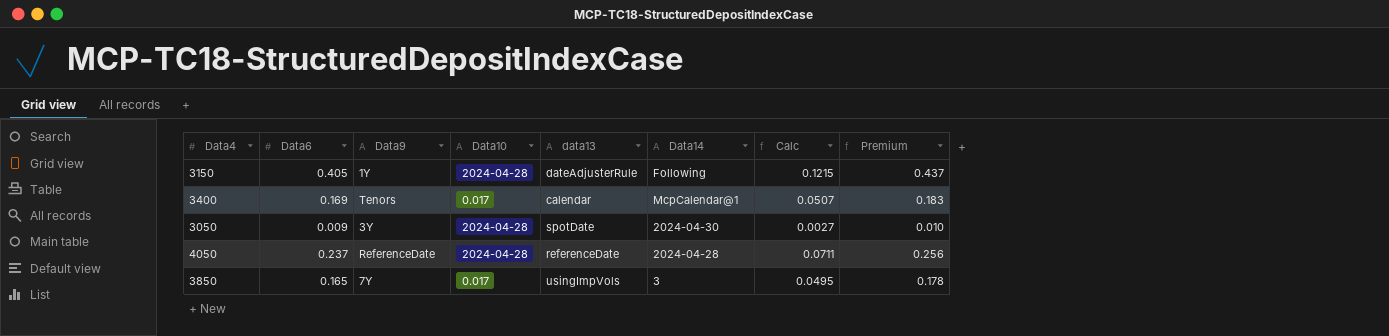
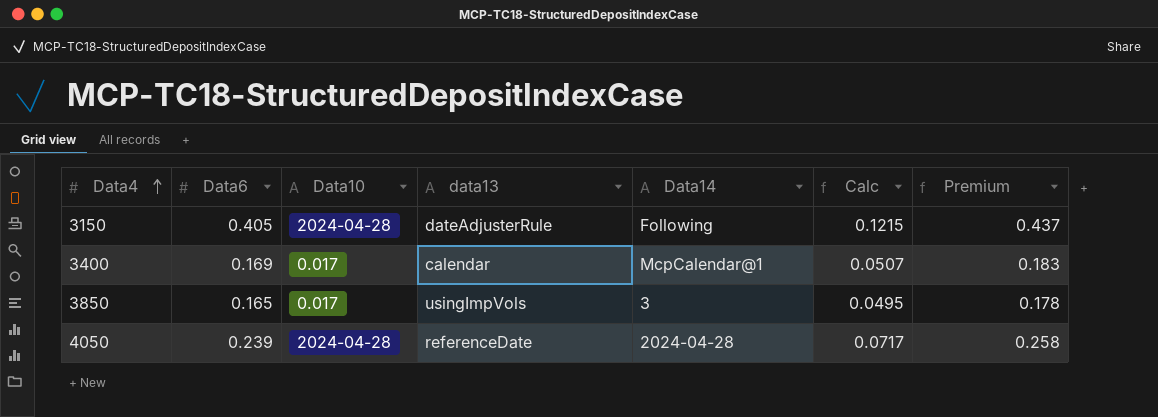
row order: none -> Data4 ascending
column Data9 | position: 3 -> none
row 3050: 0.009 | 3Y | 2024-04-28 | spotDate | 2024-04-30 | 0.0027 | 0.010 -> none
4050 | Data6: 0.237 -> 0.239
4050 | Calc: 0.0711 -> 0.0717
4050 | Premium: 0.256 -> 0.258

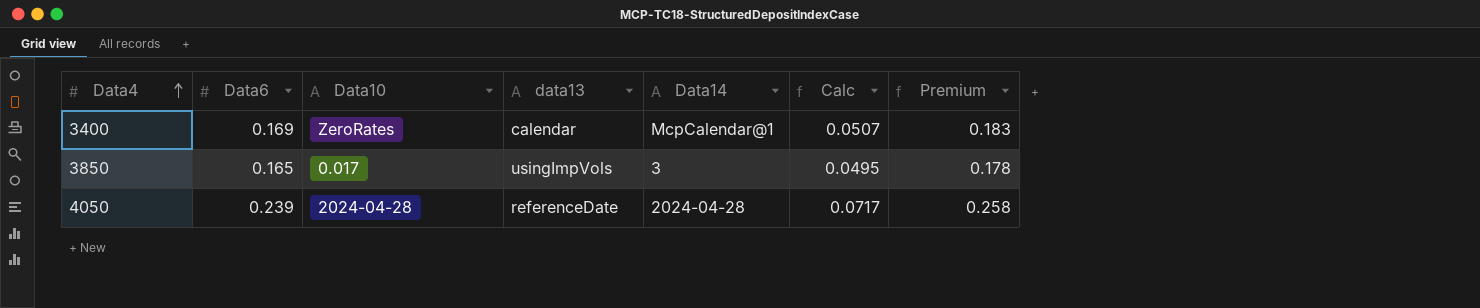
row 3150: 0.405 | 2024-04-28 | dateAdjusterRule | Following | 0.1215 | 0.437 -> none
3400 | Data10: 0.017 -> ZeroRates

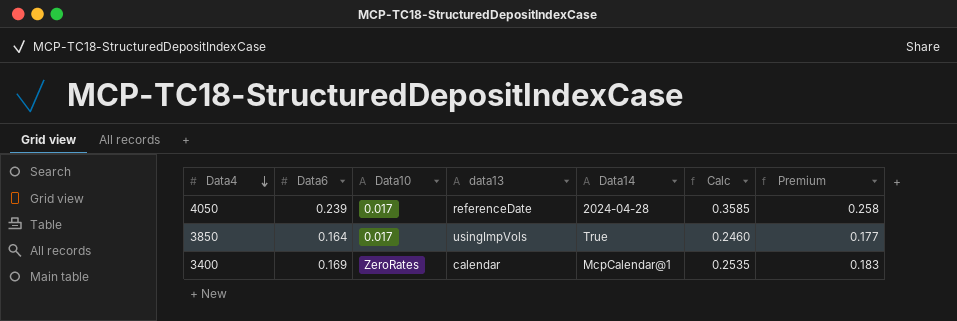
row order: Data4 ascending -> Data4 descending
column Calc | formula: [Data6] * 0.3 -> [Data6] * 1.5
4050 | Data10: 2024-04-28 -> 0.017
3850 | Data6: 0.165 -> 0.164
3850 | Data14: 3 -> True
3850 | Premium: 0.178 -> 0.177

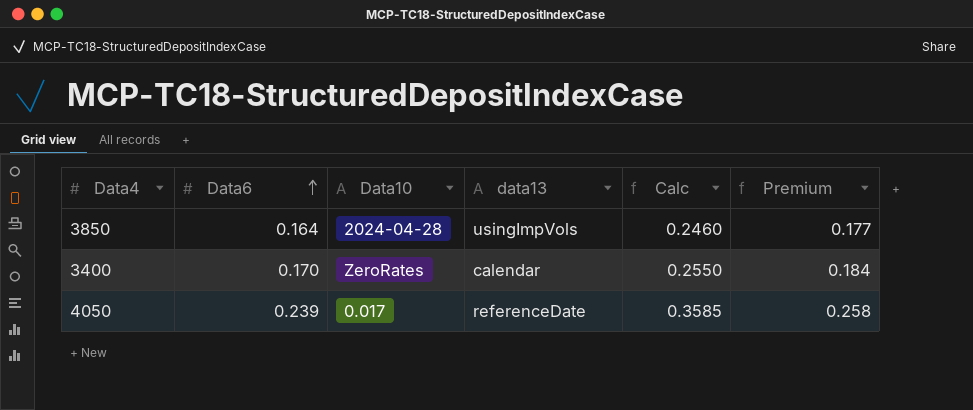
row order: Data4 descending -> Data6 ascending
column Data14 | position: 5 -> none
3850 | Data10: 0.017 -> 2024-04-28
3400 | Data6: 0.169 -> 0.170
3400 | Calc: 0.2535 -> 0.2550
3400 | Premium: 0.183 -> 0.184

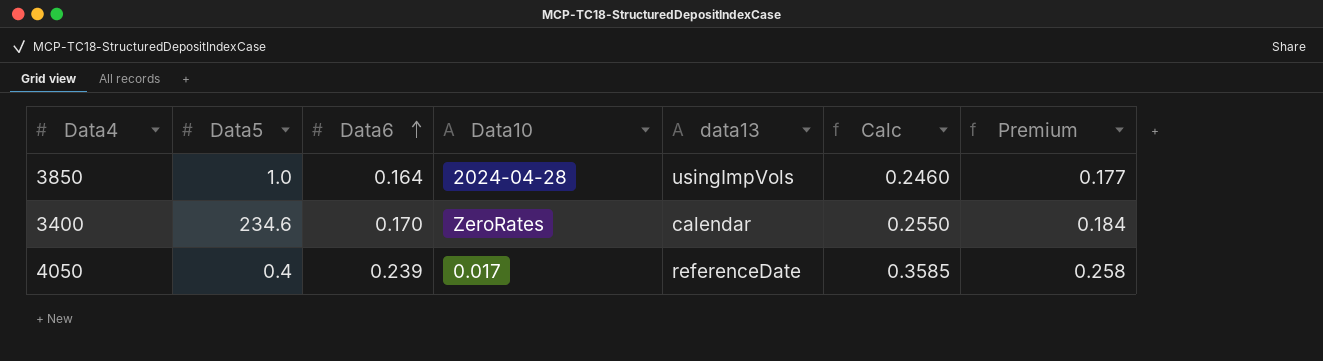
column Data5 | position: none -> 2

